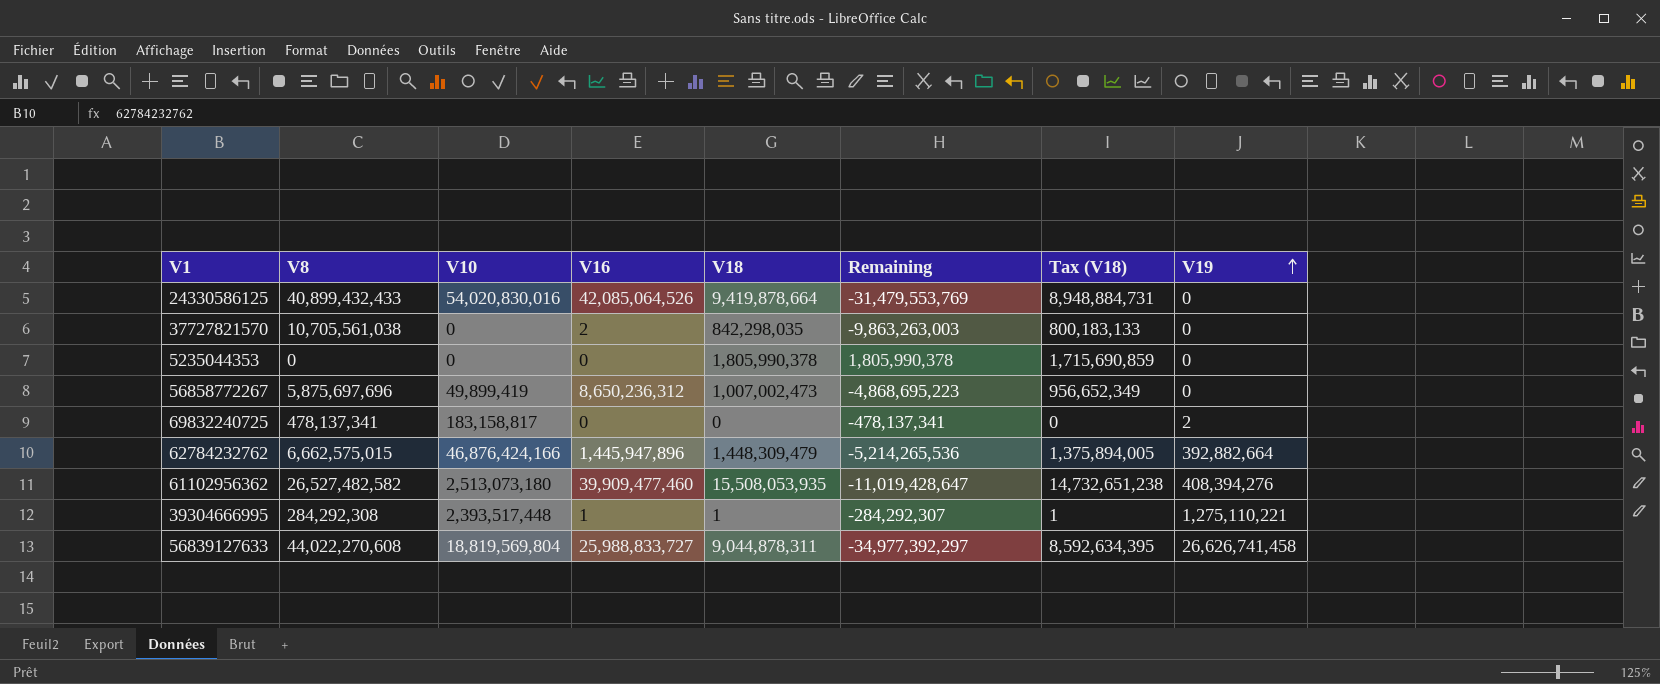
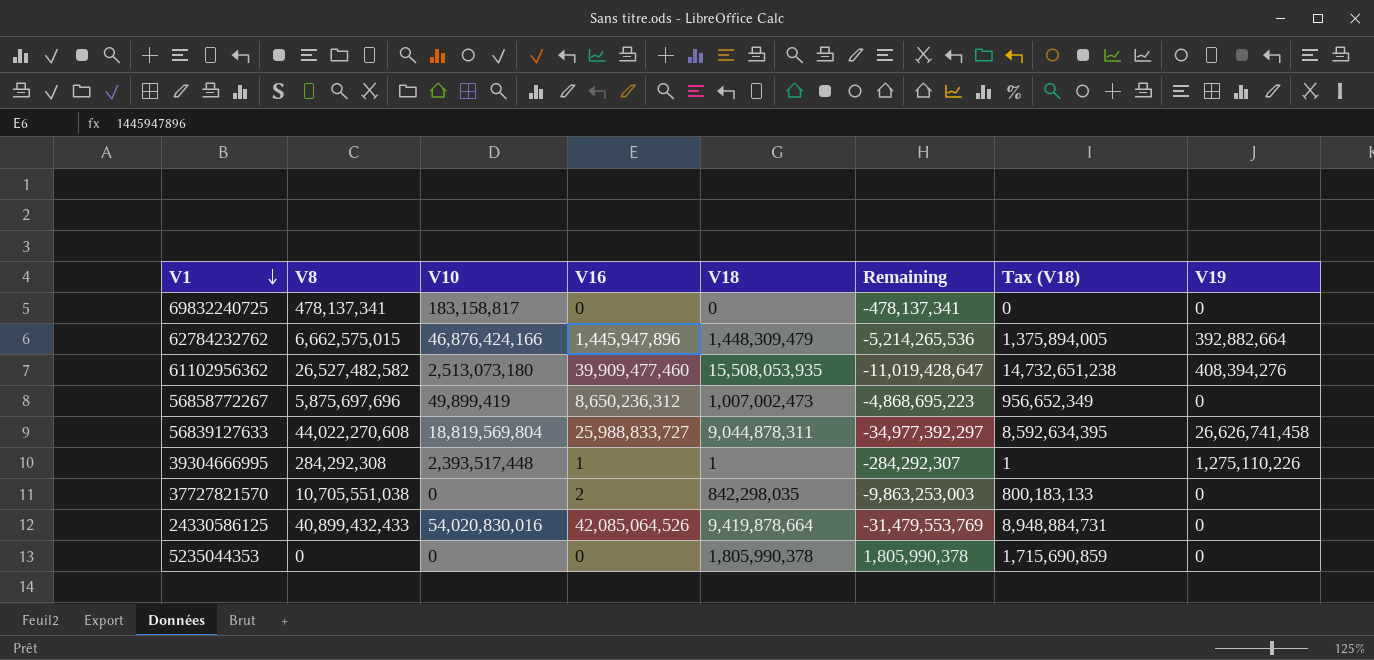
row order: V19 ascending -> V1 descending
69832240725 | V19: 2 -> 0
39304666995 | V19: 1,275,110,221 -> 1,275,110,226
37727821570 | V8: 10,705,561,038 -> 10,705,551,038
37727821570 | Remaining: -9,863,263,003 -> -9,863,253,003

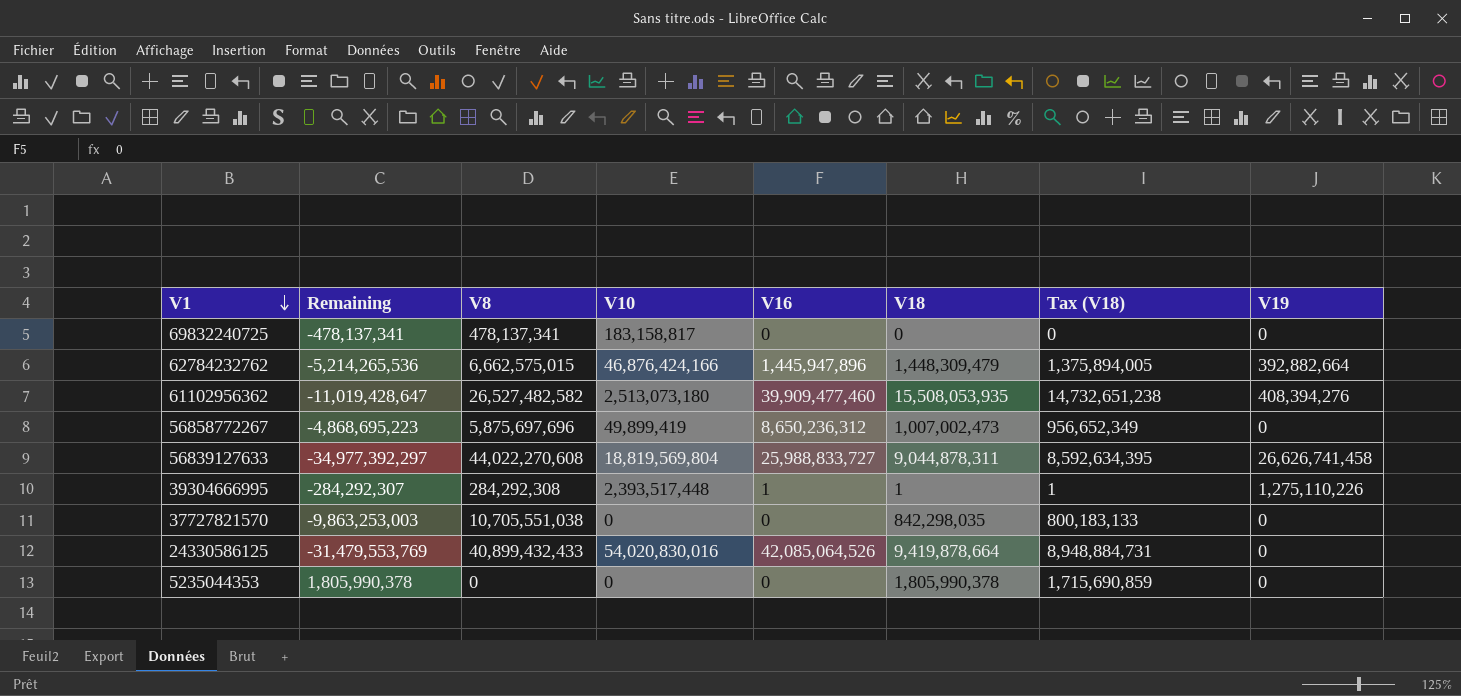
column Remaining | position: 6 -> 2
37727821570 | V16: 2 -> 0

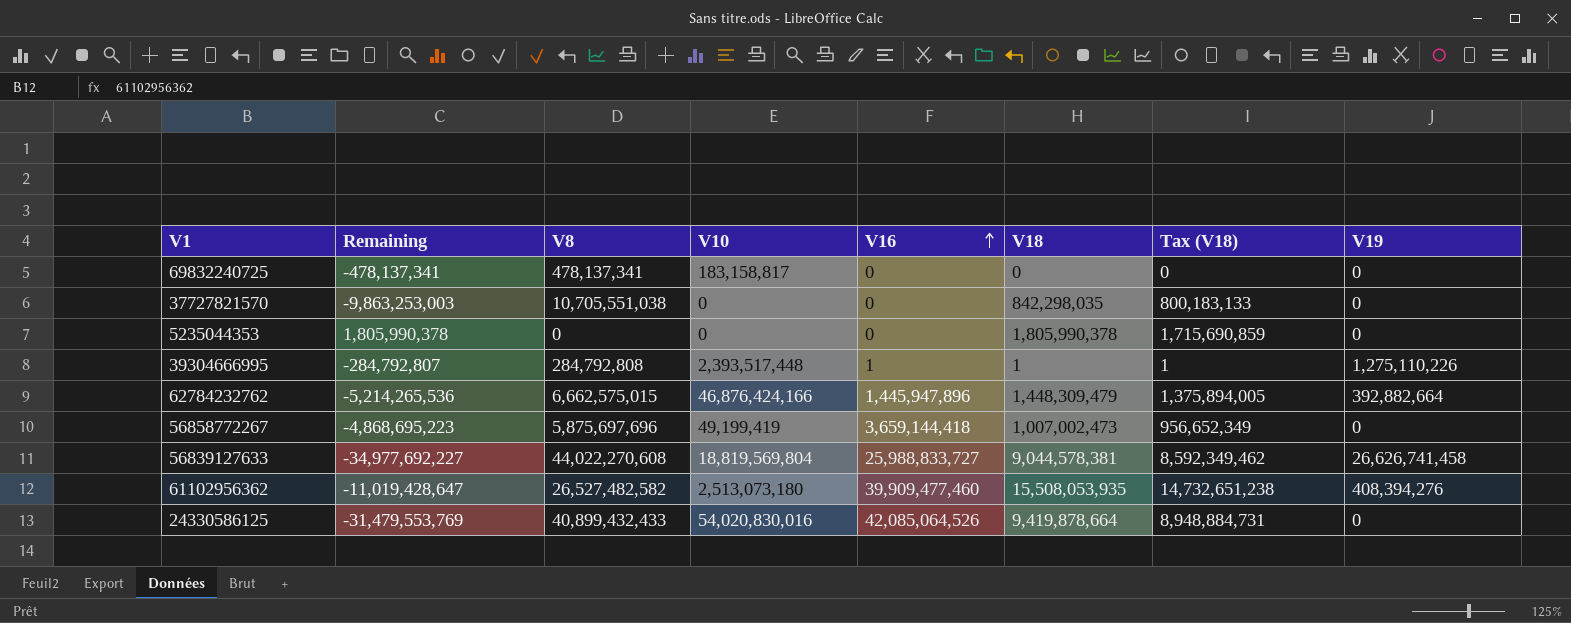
row order: V1 descending -> V16 ascending
39304666995 | Remaining: -284,292,307 -> -284,792,807
39304666995 | V8: 284,292,308 -> 284,792,808
56858772267 | V10: 49,899,419 -> 49,199,419
56858772267 | V16: 8,650,236,312 -> 3,659,144,418
56839127633 | Remaining: -34,977,392,297 -> -34,977,692,227
56839127633 | V18: 9,044,878,311 -> 9,044,578,381
56839127633 | Tax (V18): 8,592,634,395 -> 8,592,349,462

